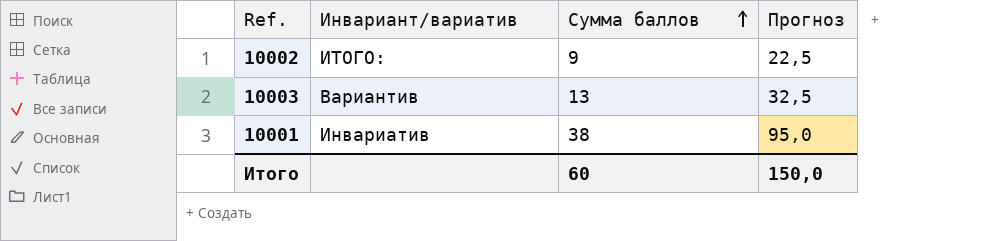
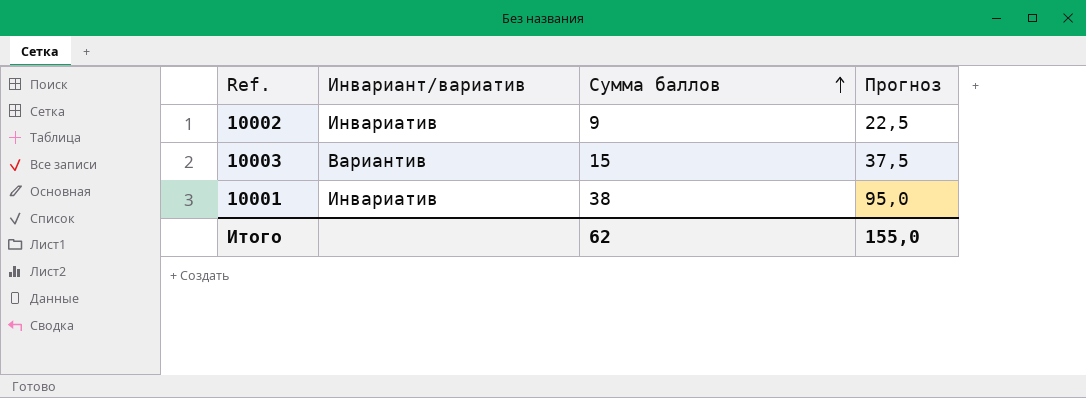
10002 | Инвариант/вариатив: ИТОГО: -> Инвариатив
10003 | Сумма баллов: 13 -> 15
10003 | Прогноз: 32,5 -> 37,5
Итого | Сумма баллов: 60 -> 62
Итого | Прогноз: 150,0 -> 155,0

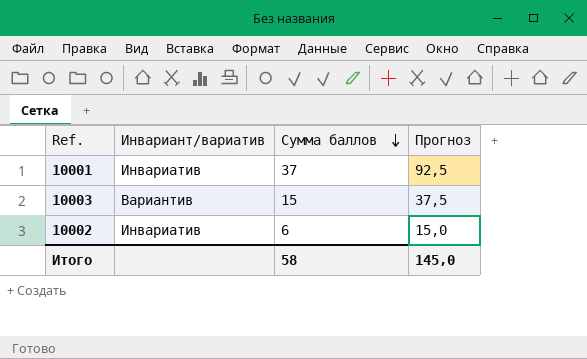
row order: Сумма баллов ascending -> Сумма баллов descending
10001 | Сумма баллов: 38 -> 37
10001 | Прогноз: 95,0 -> 92,5
10002 | Сумма баллов: 9 -> 6
10002 | Прогноз: 22,5 -> 15,0
Итого | Сумма баллов: 62 -> 58
Итого | Прогноз: 155,0 -> 145,0

